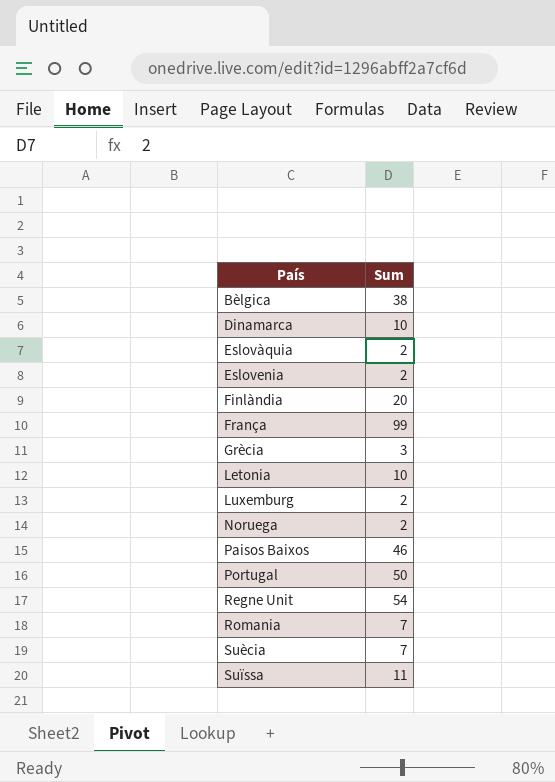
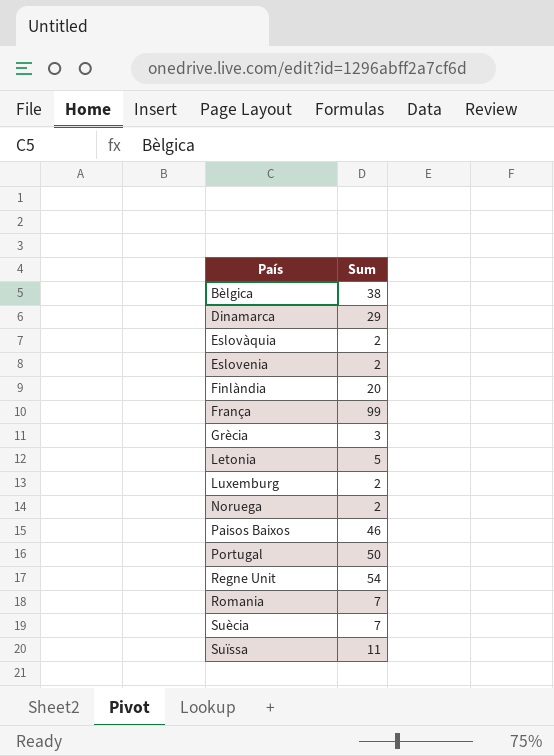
Dinamarca | Sum: 10 -> 29
Letonia | Sum: 10 -> 5

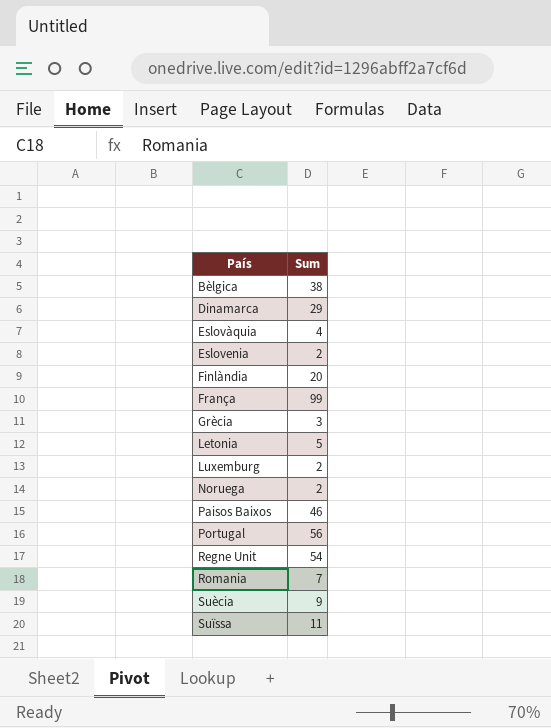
Eslovàquia | Sum: 2 -> 4
Portugal | Sum: 50 -> 56
Suècia | Sum: 7 -> 9

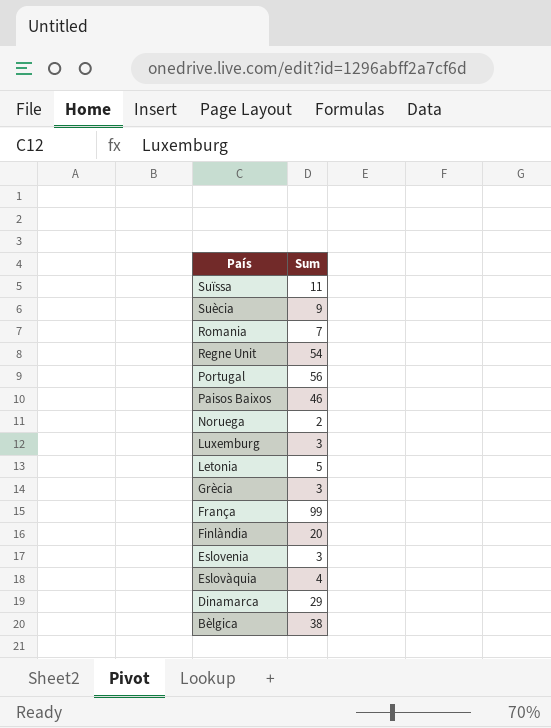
row order: País ascending -> País descending
Luxemburg | Sum: 2 -> 3
Eslovenia | Sum: 2 -> 3

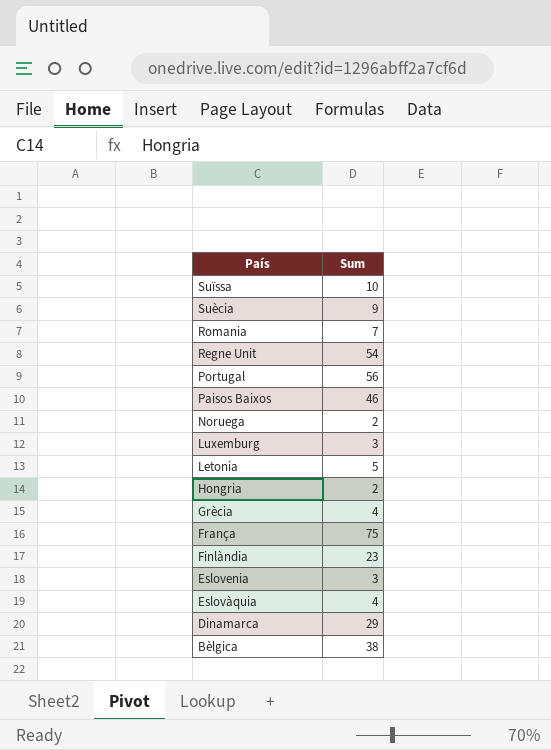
Suïssa | Sum: 11 -> 10
row Hongria: none -> 2
Grècia | Sum: 3 -> 4
França | Sum: 99 -> 75
Finlàndia | Sum: 20 -> 23

